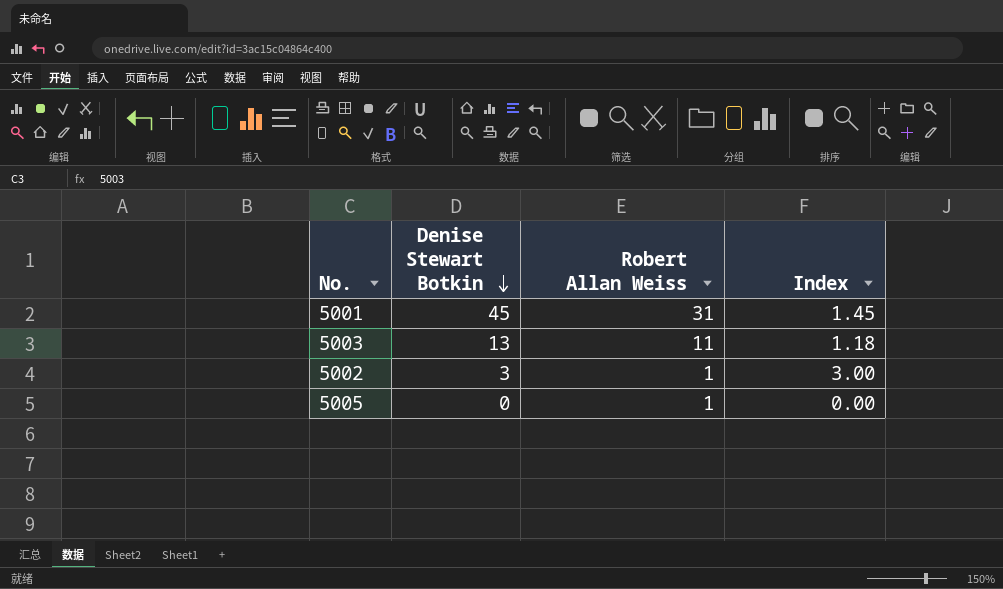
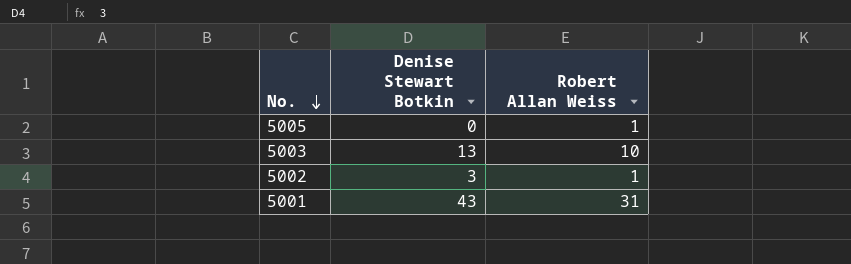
row order: Denise Stewart Botkin descending -> No. descending
column Index | formula: [Denise Stewart Botkin] / [Robert Allan Weiss] -> none
5003 | Robert Allan Weiss: 11 -> 10
5001 | Denise Stewart Botkin: 45 -> 43

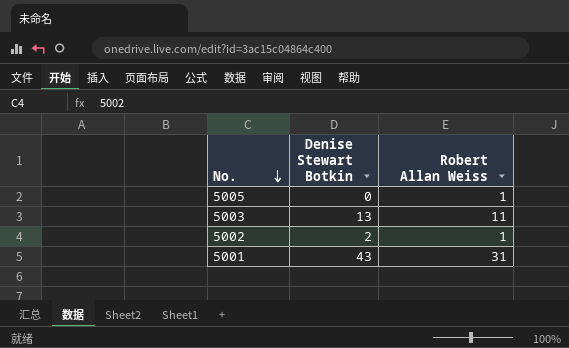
5003 | Robert Allan Weiss: 10 -> 11
5002 | Denise Stewart Botkin: 3 -> 2

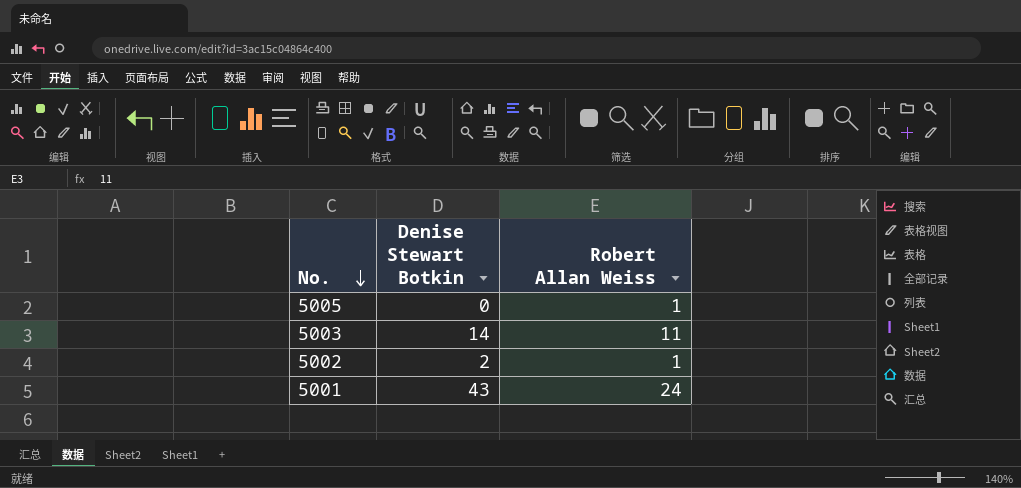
5003 | Denise Stewart Botkin: 13 -> 14
5001 | Robert Allan Weiss: 31 -> 24

